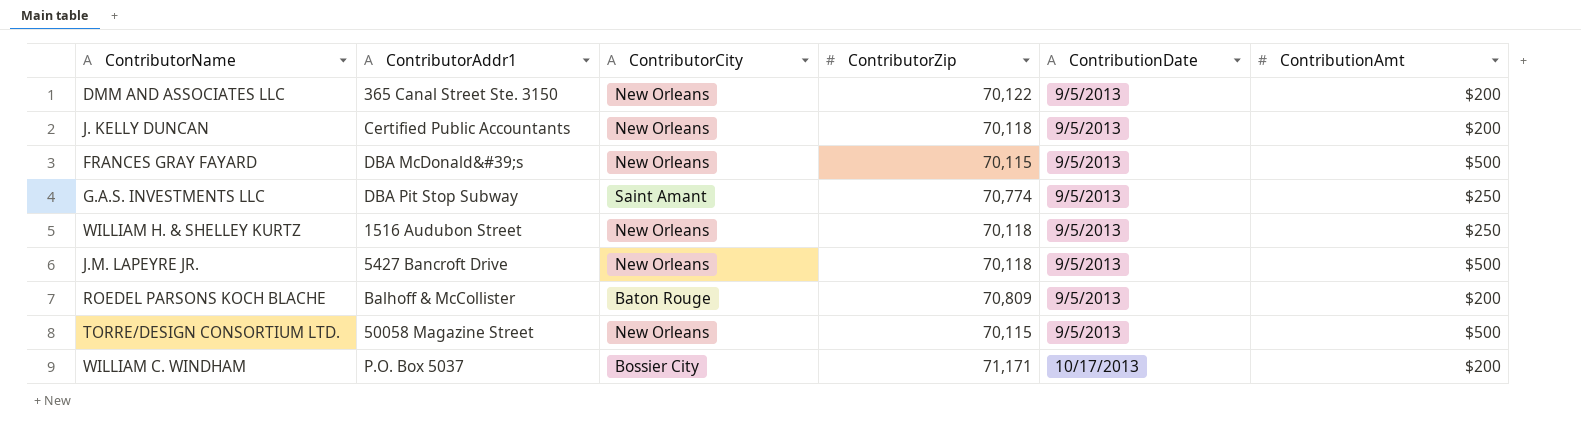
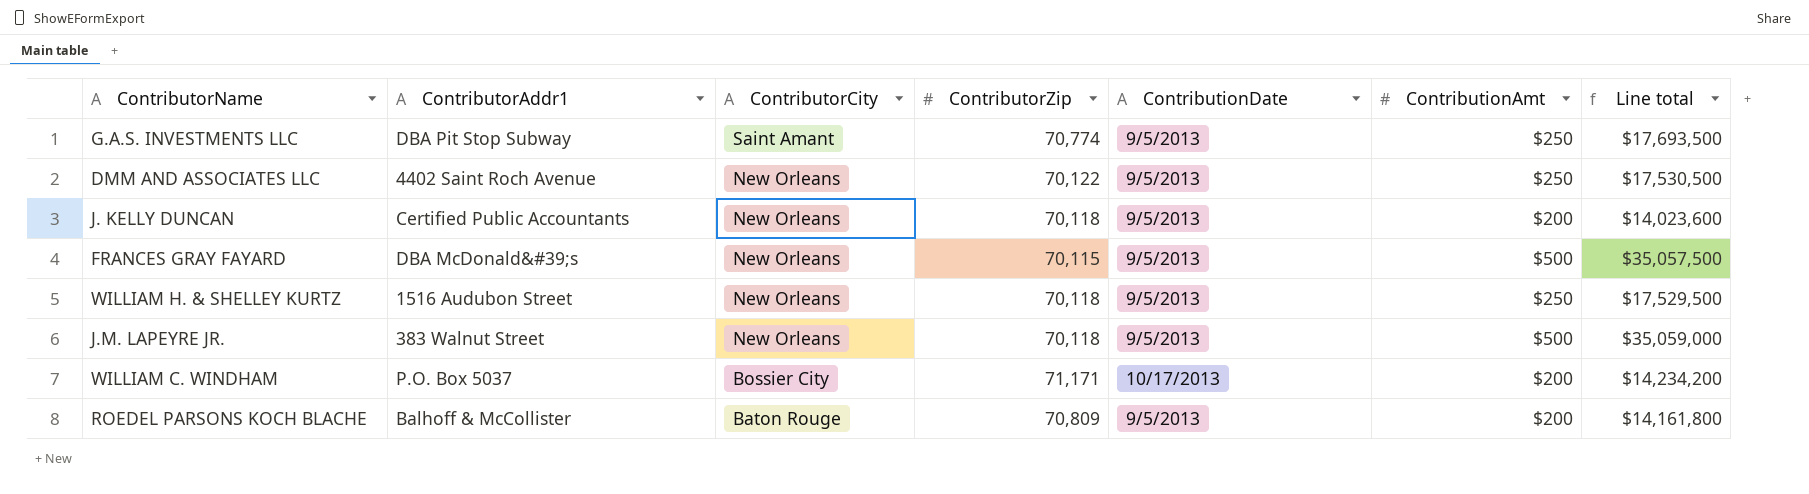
row order: ContributionDate ascending -> ContributorCity descending
column Line total | formula: none -> [ContributorZip] * [ContributionAmt]
row TORRE/DESIGN CONSORTIUM LTD.: 50058 Magazine Street | New Orleans | 70,115 | 9/5/2013 | $500 -> none
DMM AND ASSOCIATES LLC | ContributorAddr1: 365 Canal Street Ste. 3150 -> 4402 Saint Roch Avenue
DMM AND ASSOCIATES LLC | ContributionAmt: $200 -> $250
J.M. LAPEYRE JR. | ContributorAddr1: 5427 Bancroft Drive -> 383 Walnut Street

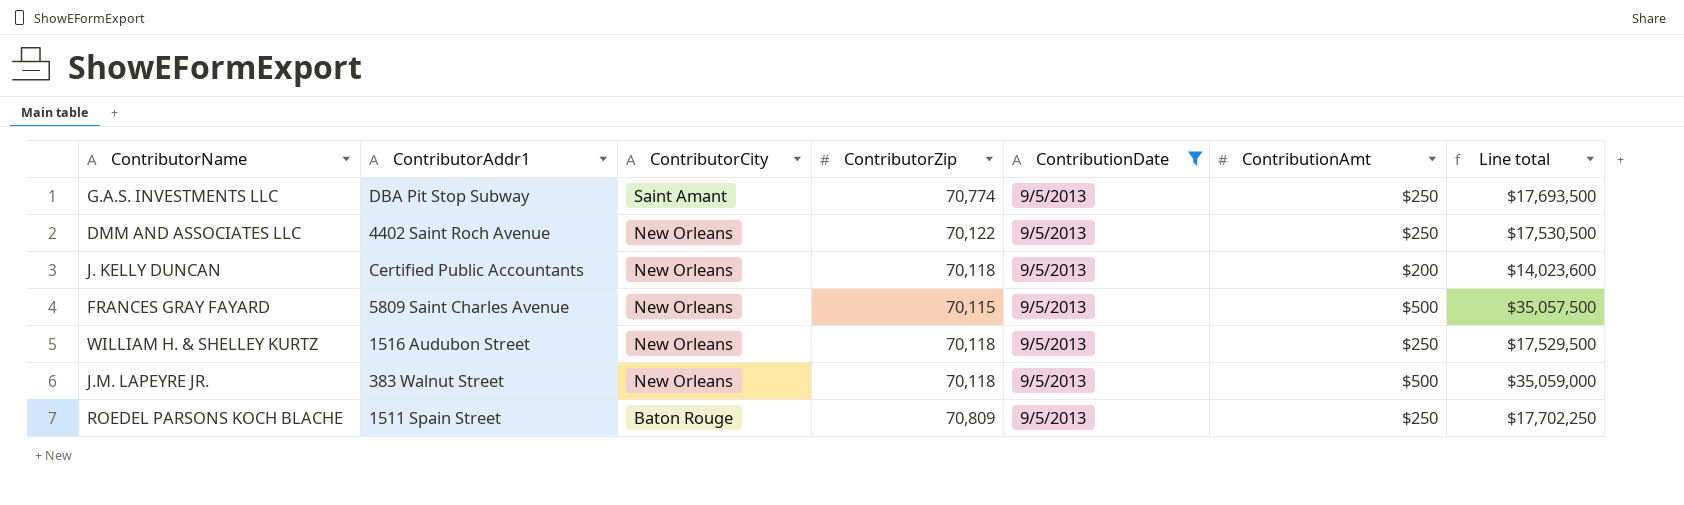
filter: none -> ContributionDate = 9/5/2013
FRANCES GRAY FAYARD | ContributorAddr1: DBA McDonald&#39;s -> 5809 Saint Charles Avenue
ROEDEL PARSONS KOCH BLACHE | ContributorAddr1: Balhoff & McCollister -> 1511 Spain Street
ROEDEL PARSONS KOCH BLACHE | ContributionAmt: $200 -> $250
ROEDEL PARSONS KOCH BLACHE | Line total: $14,161,800 -> $17,702,250

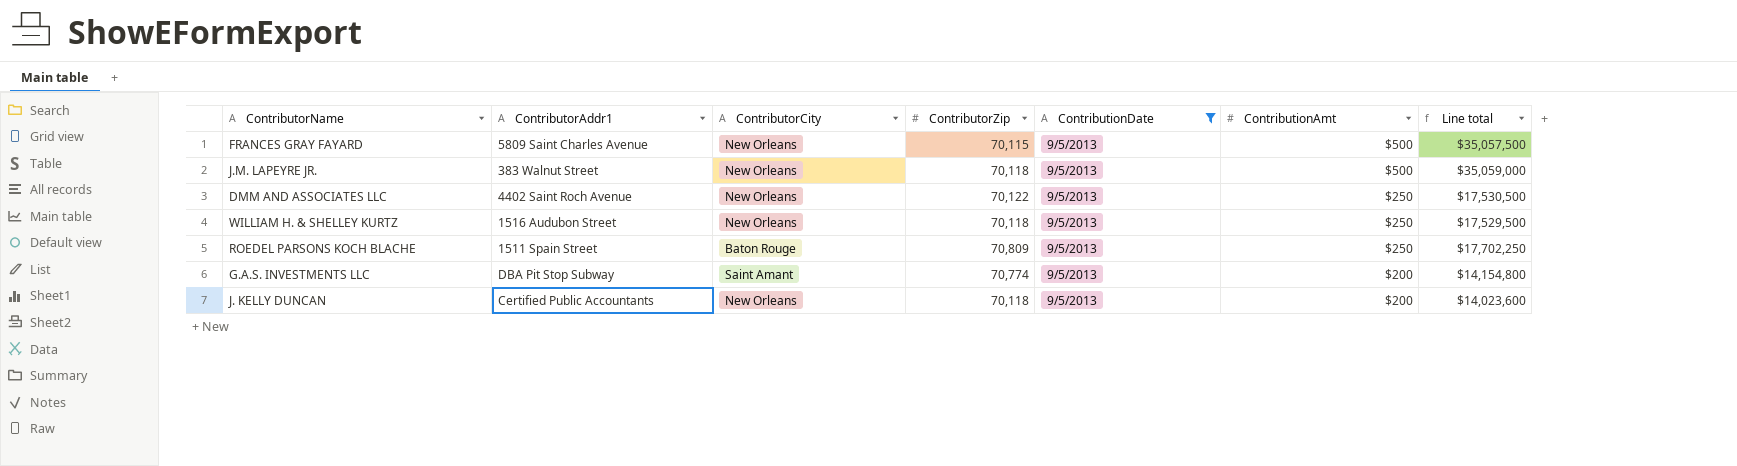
row order: ContributorCity descending -> ContributionAmt descending
G.A.S. INVESTMENTS LLC | ContributionAmt: $250 -> $200
G.A.S. INVESTMENTS LLC | Line total: $17,693,500 -> $14,154,800

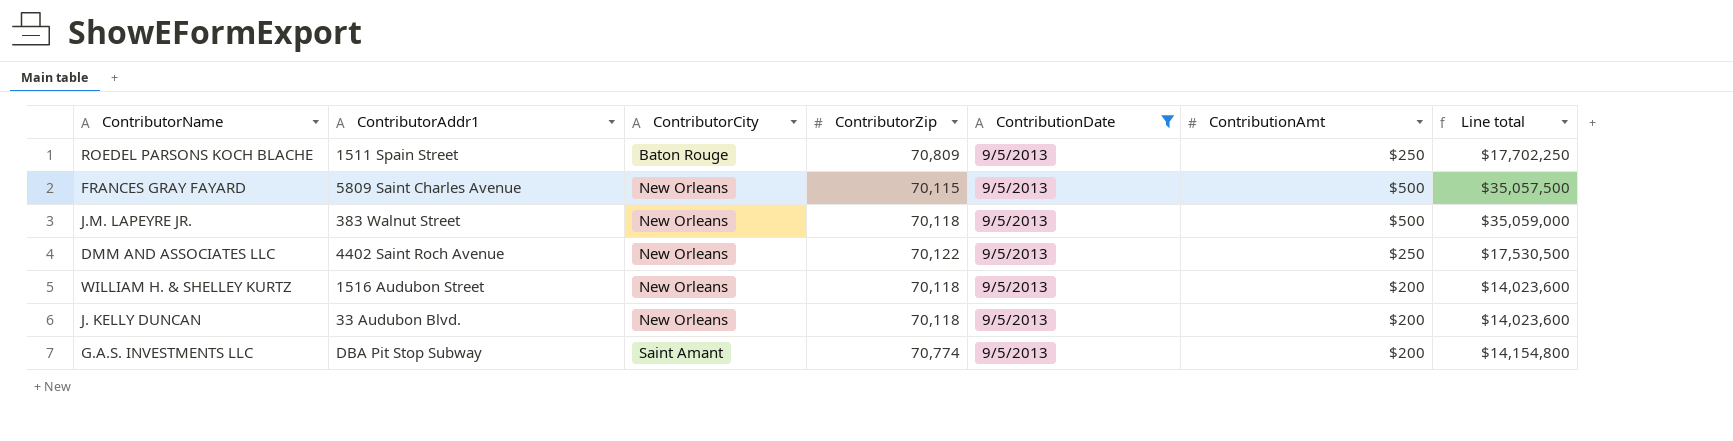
row order: ContributionAmt descending -> ContributorCity ascending
WILLIAM H. & SHELLEY KURTZ | ContributionAmt: $250 -> $200
WILLIAM H. & SHELLEY KURTZ | Line total: $17,529,500 -> $14,023,600
J. KELLY DUNCAN | ContributorAddr1: Certified Public Accountants -> 33 Audubon Blvd.

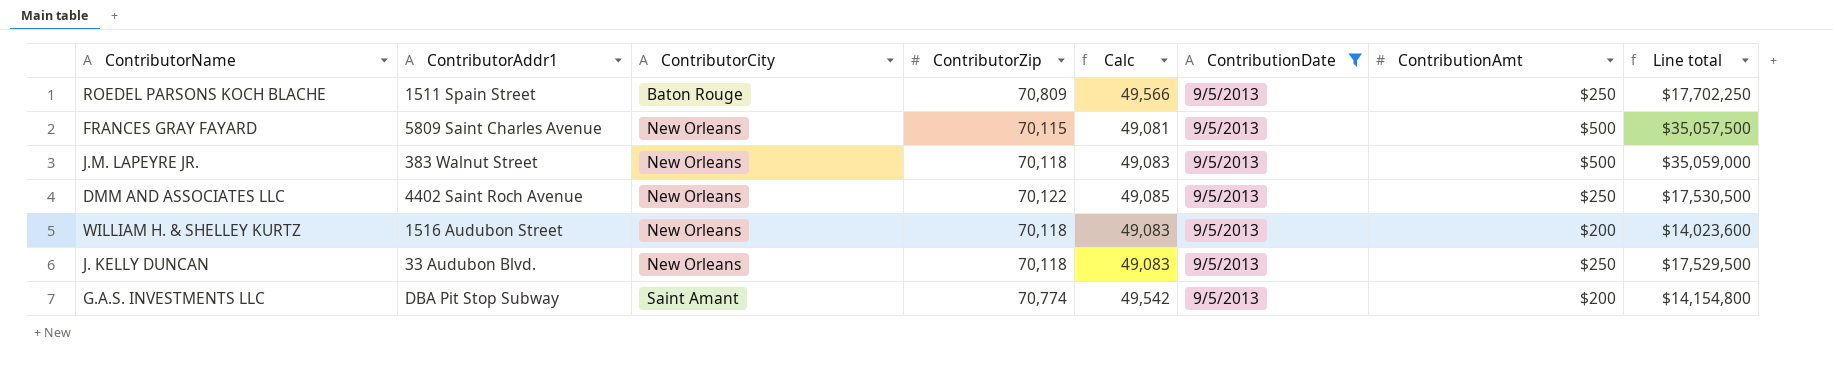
column Calc | formula: none -> [ContributorZip] * 0.7
J. KELLY DUNCAN | ContributionAmt: $200 -> $250
J. KELLY DUNCAN | Line total: $14,023,600 -> $17,529,500

